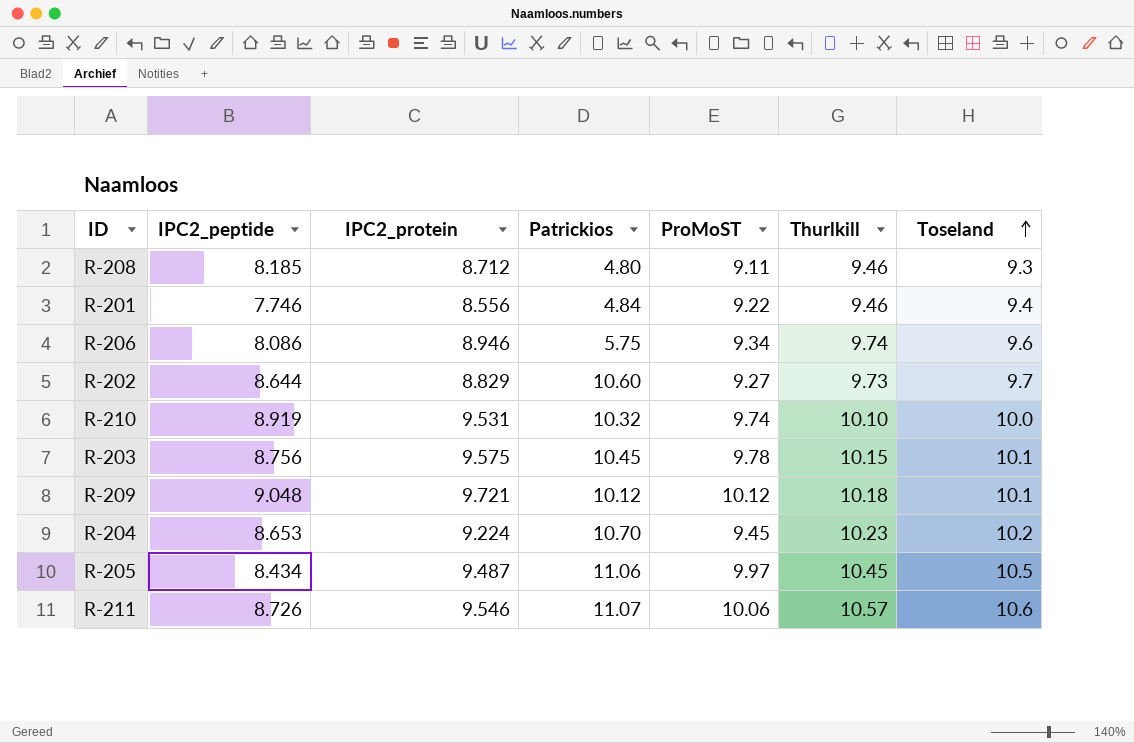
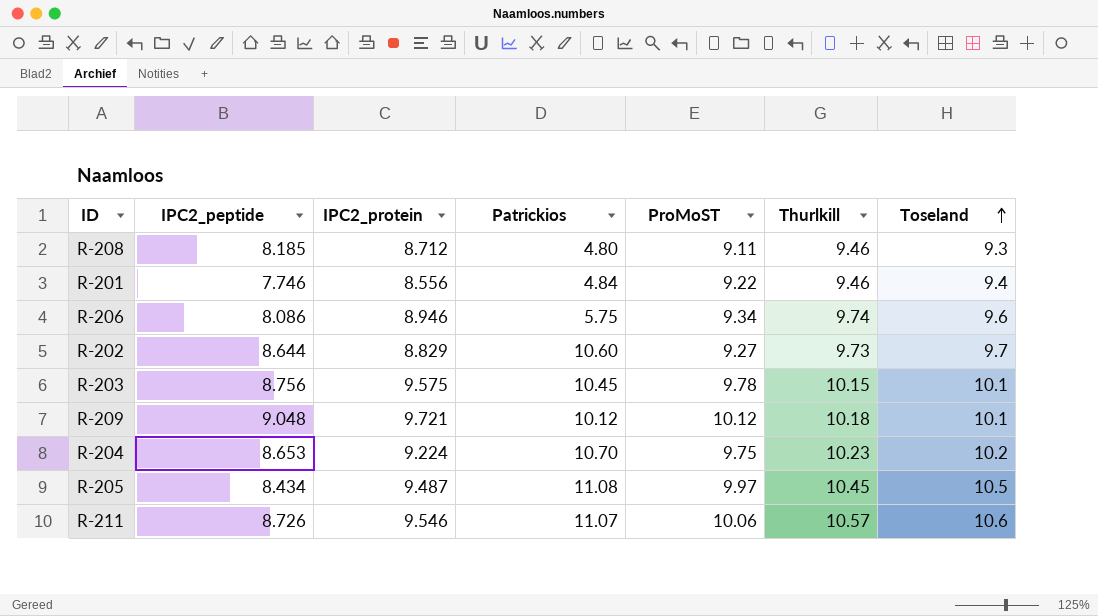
row R-210: 8.919 | 9.531 | 10.32 | 9.74 | 10.10 | 10.0 -> none
R-204 | ProMoST: 9.45 -> 9.75
R-205 | Patrickios: 11.06 -> 11.08

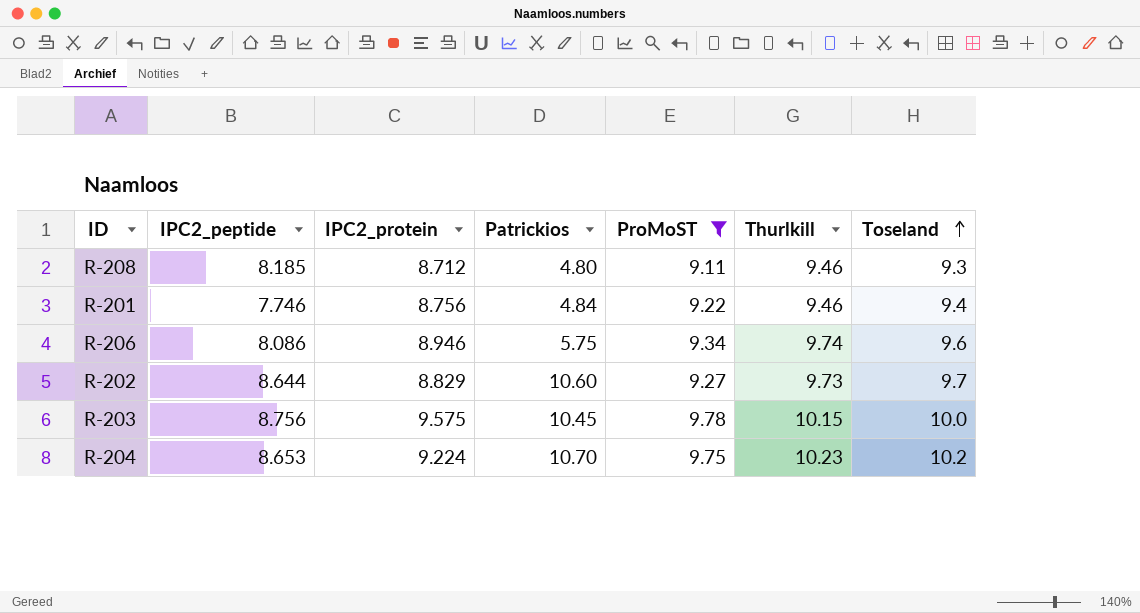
filter: none -> ProMoST <= 9.78
R-201 | IPC2_protein: 8.556 -> 8.756
R-203 | Toseland: 10.1 -> 10.0

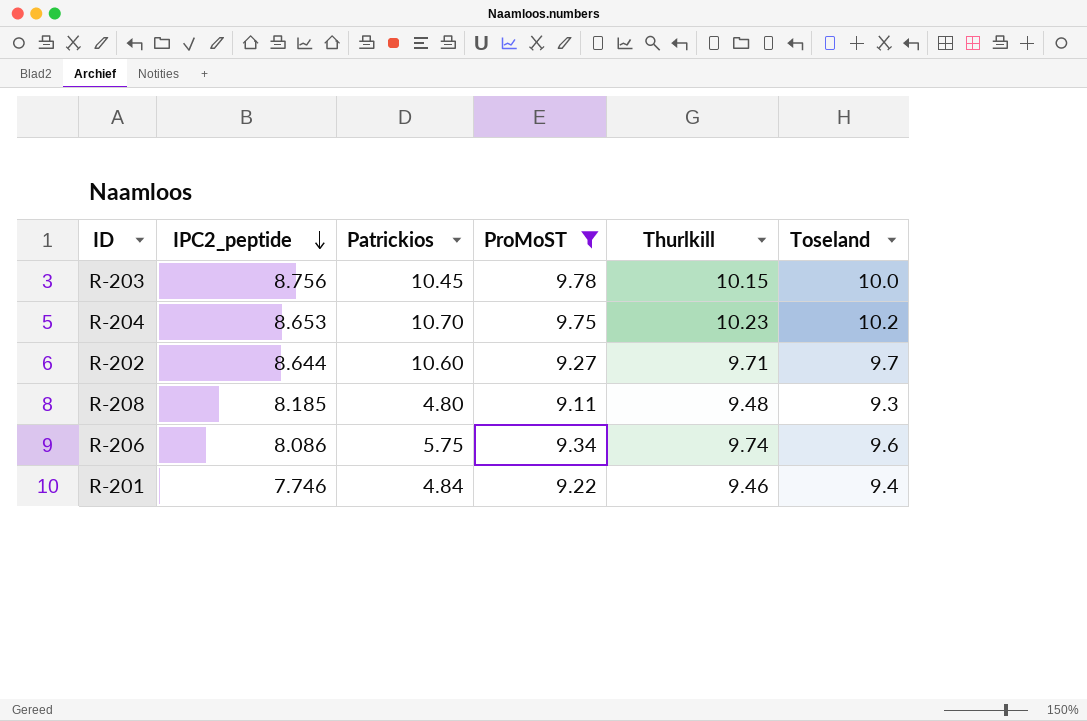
row order: Toseland ascending -> IPC2_peptide descending
column IPC2_protein | position: 3 -> none
R-202 | Thurlkill: 9.73 -> 9.71
R-208 | Thurlkill: 9.46 -> 9.48

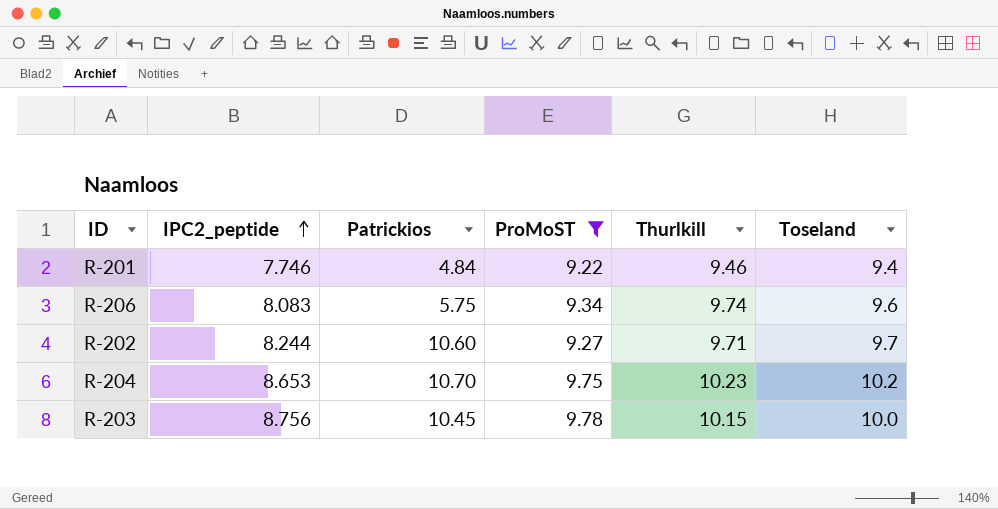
row order: IPC2_peptide descending -> IPC2_peptide ascending
row R-208: 8.185 | 4.80 | 9.11 | 9.48 | 9.3 -> none
R-206 | IPC2_peptide: 8.086 -> 8.083
R-202 | IPC2_peptide: 8.644 -> 8.244

